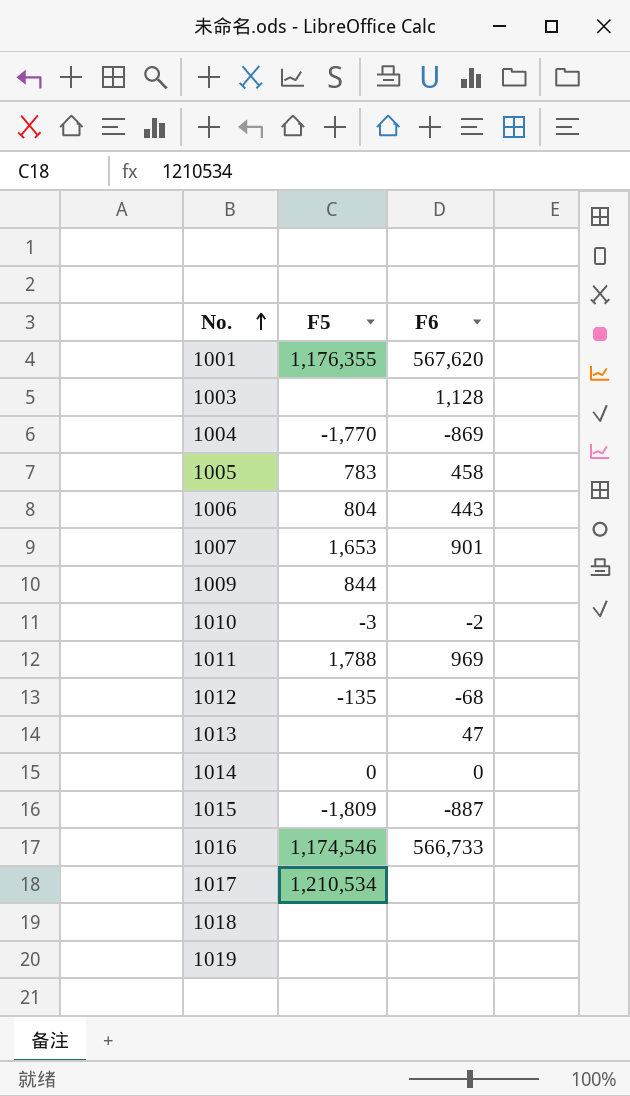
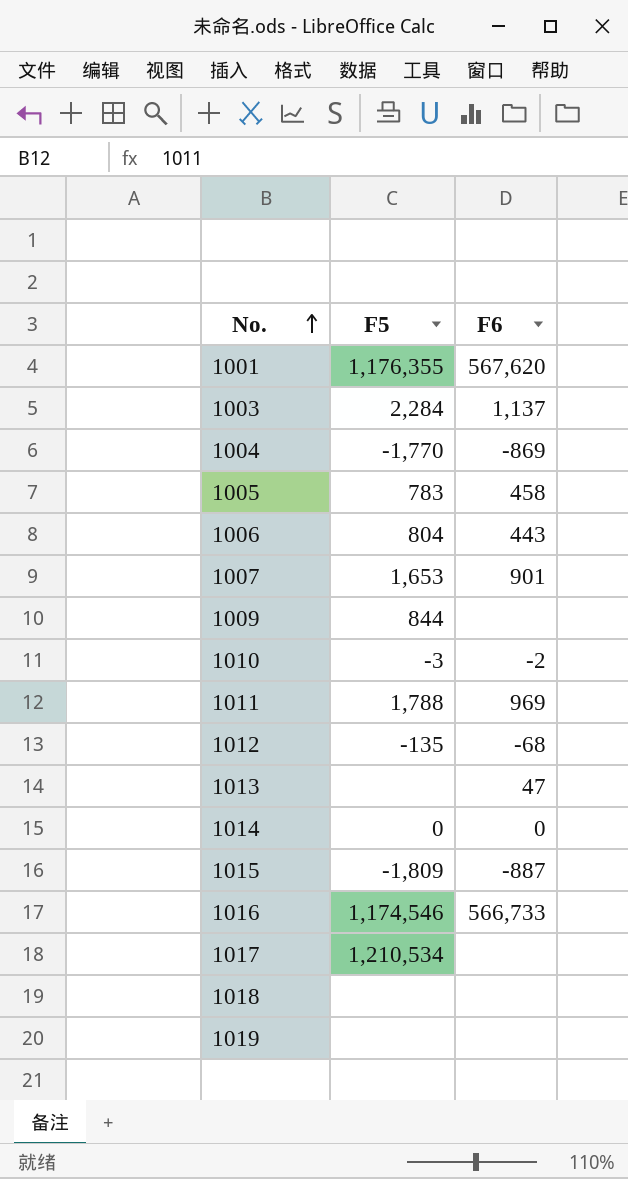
1003 | F5: none -> 2,284
1003 | F6: 1,128 -> 1,137

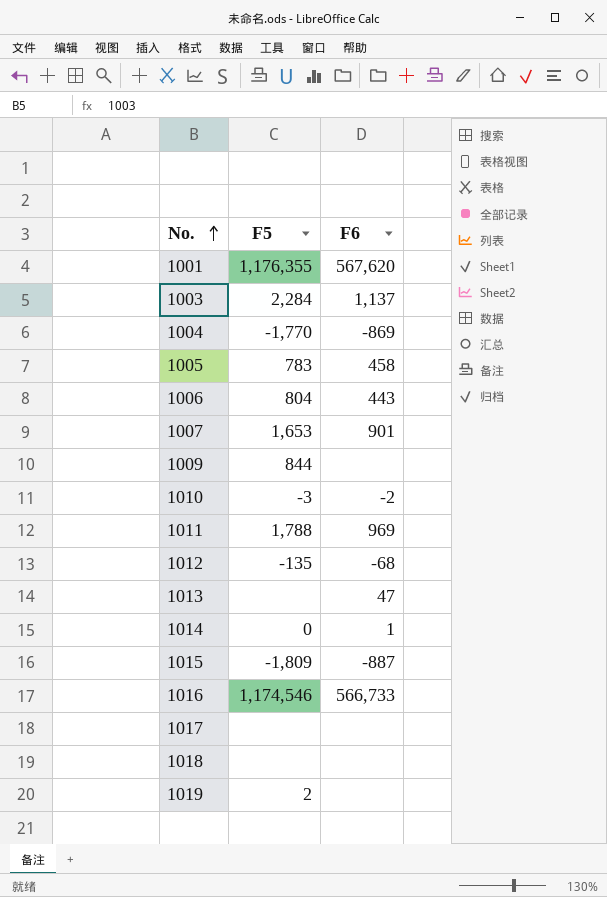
1014 | F6: 0 -> 1
1017 | F5: 1,210,534 -> none
1019 | F5: none -> 2

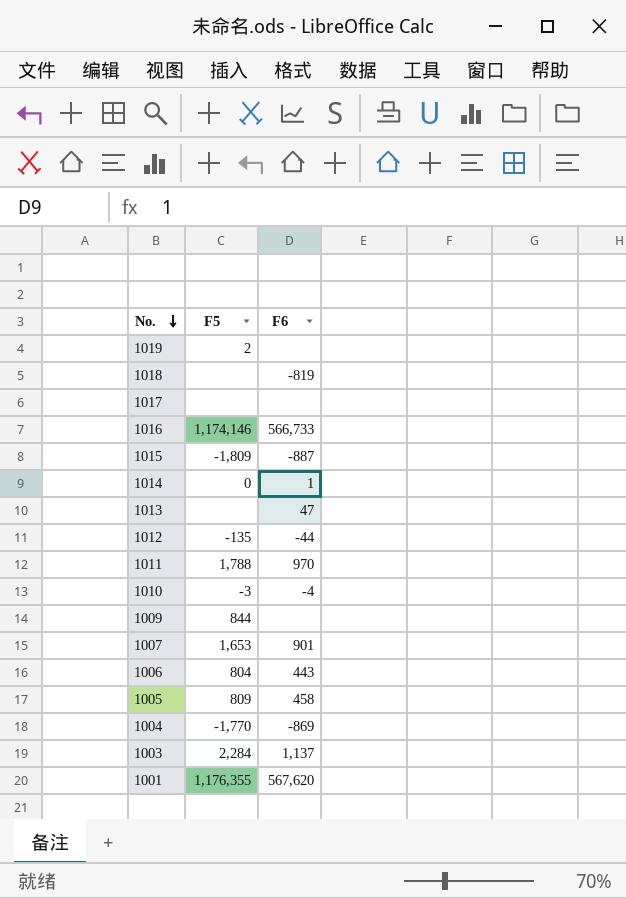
row order: No. ascending -> No. descending
1018 | F6: none -> -819
1016 | F5: 1,174,546 -> 1,174,146
1012 | F6: -68 -> -44
1011 | F6: 969 -> 970
1010 | F6: -2 -> -4
1005 | F5: 783 -> 809

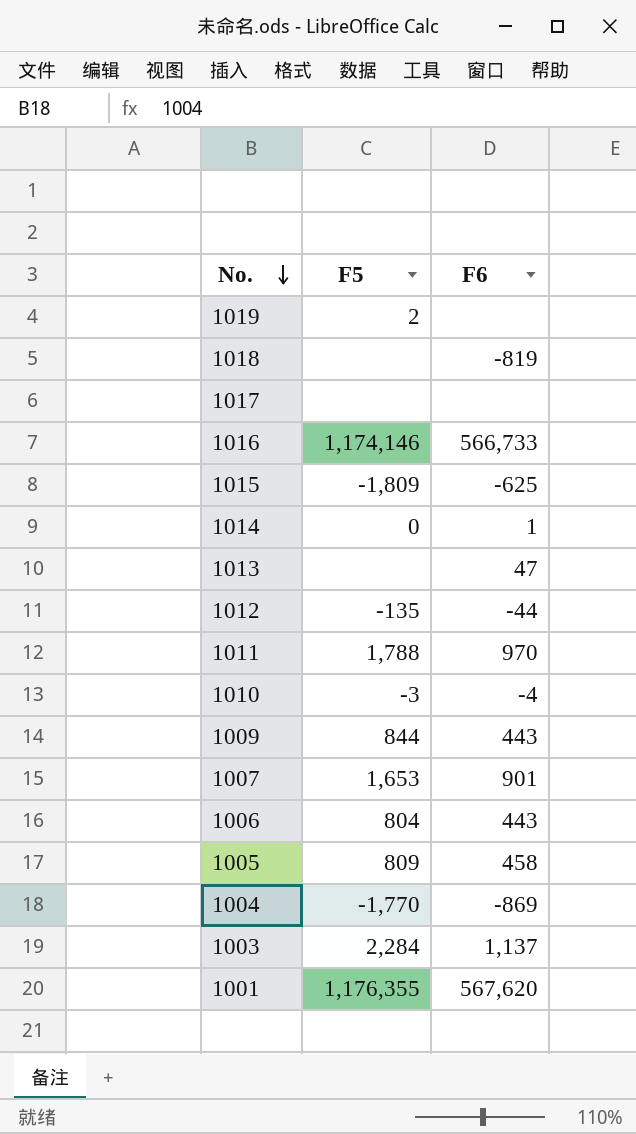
1015 | F6: -887 -> -625
1009 | F6: none -> 443

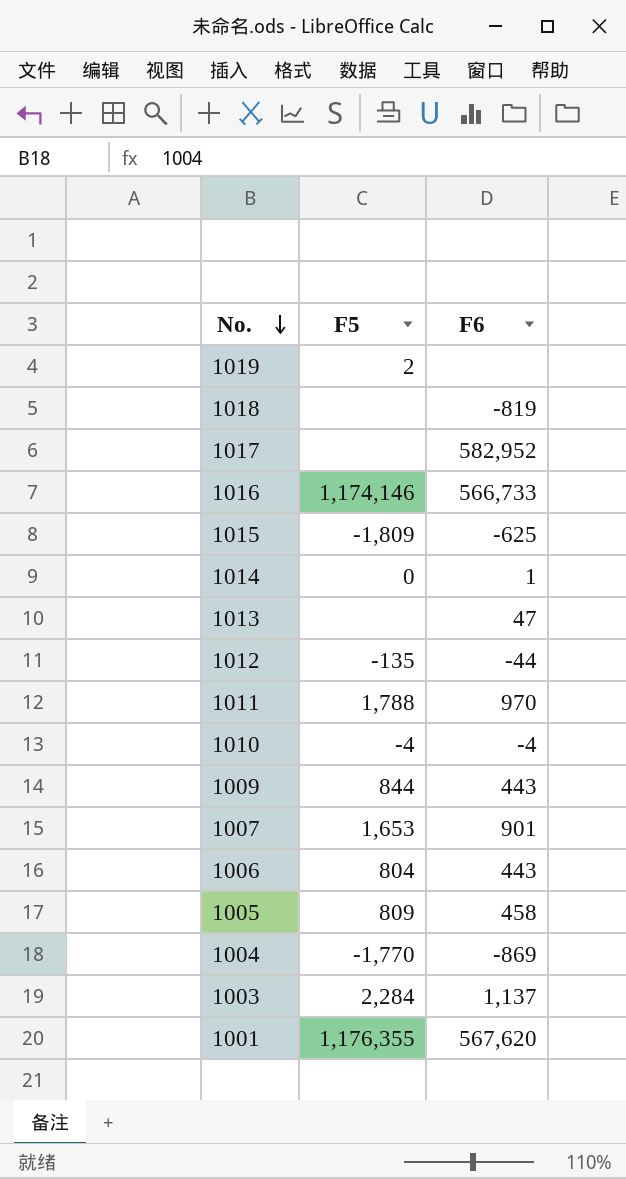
1017 | F6: none -> 582,952
1010 | F5: -3 -> -4

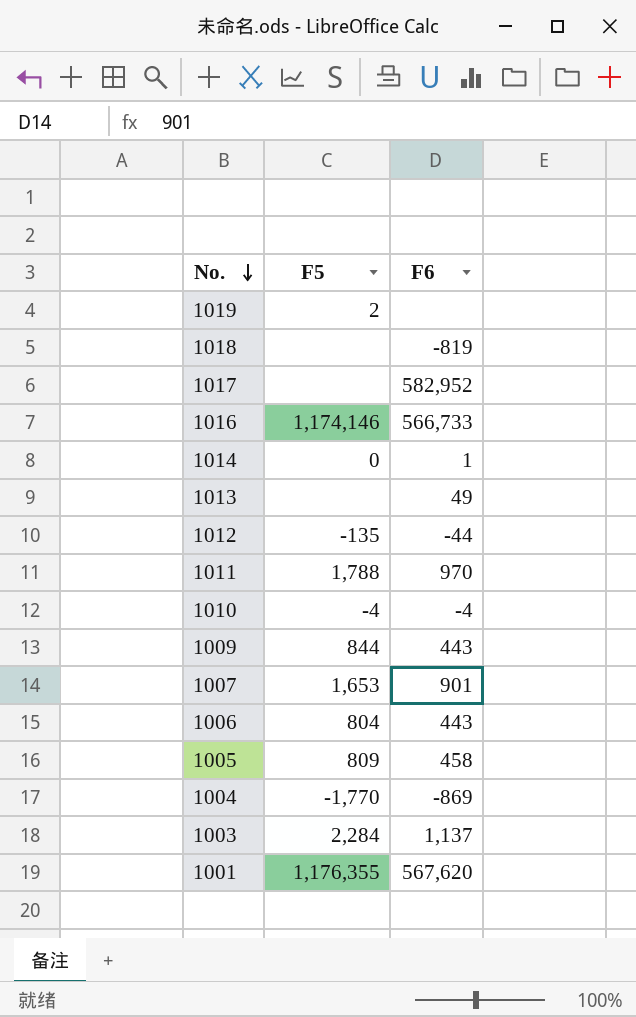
row 1015: -1,809 | -625 -> none
1013 | F6: 47 -> 49

